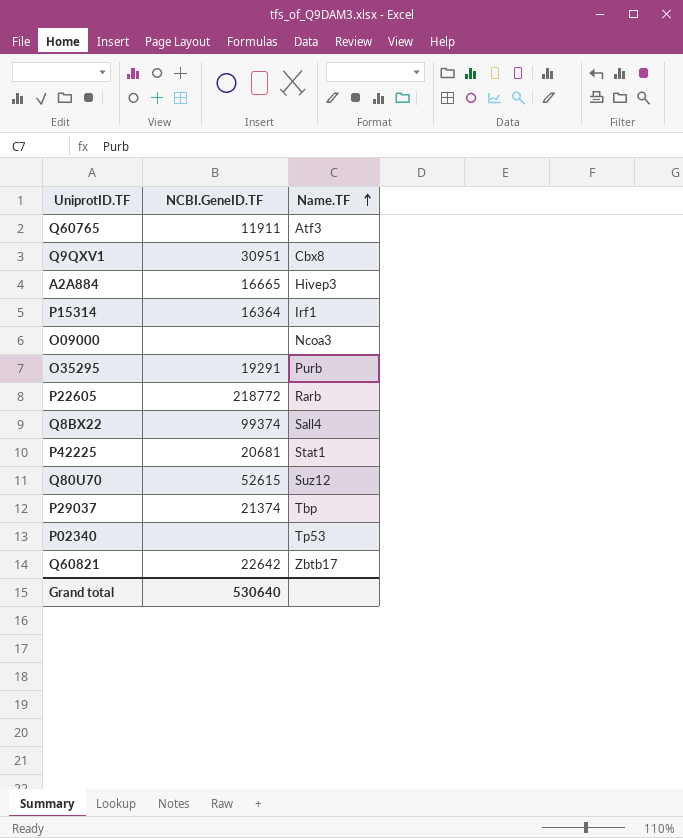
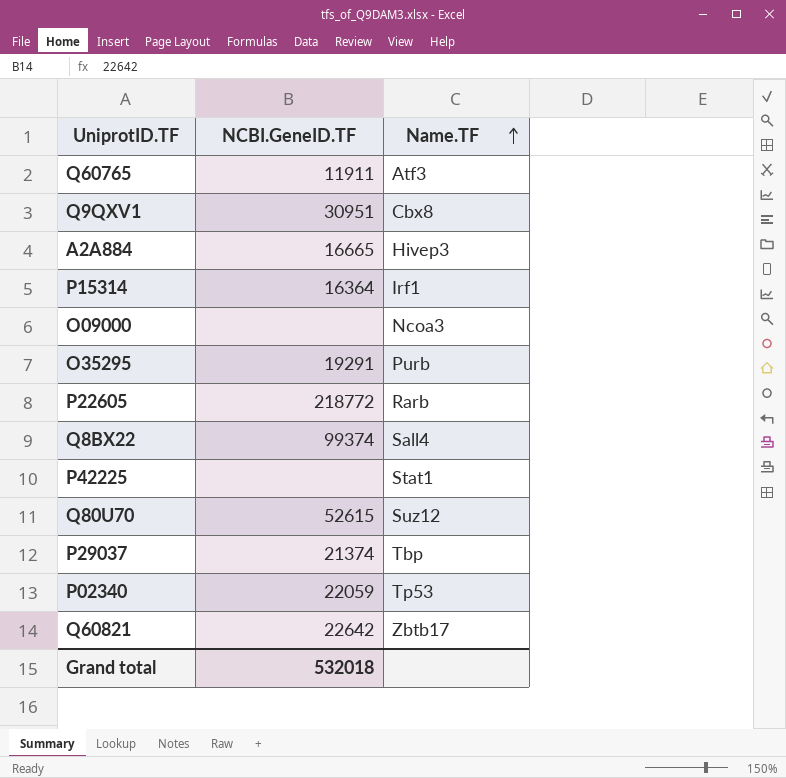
P42225 | NCBI.GeneID.TF: 20681 -> none
P02340 | NCBI.GeneID.TF: none -> 22059
Grand total | NCBI.GeneID.TF: 530640 -> 532018

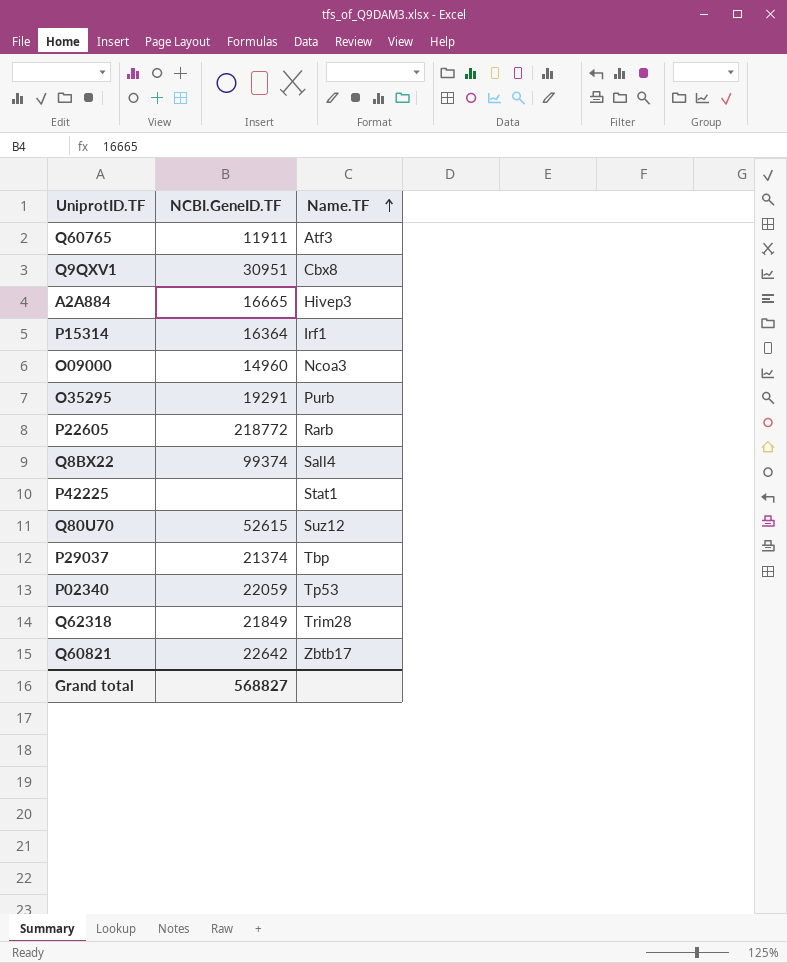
O09000 | NCBI.GeneID.TF: none -> 14960
row Q62318: none -> 21849 | Trim28
Grand total | NCBI.GeneID.TF: 532018 -> 568827

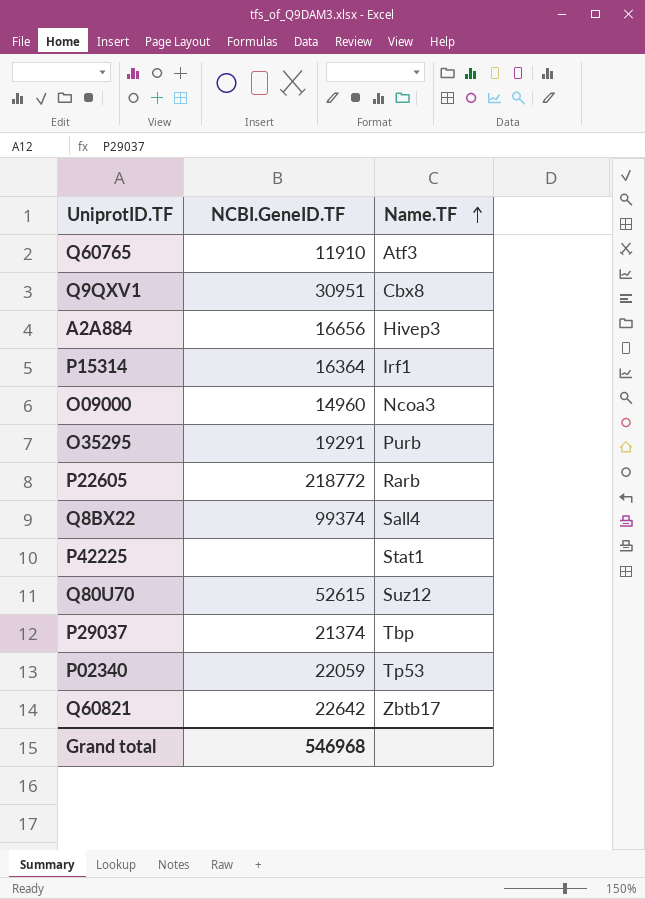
row Q62318: 21849 | Trim28 -> none
Q60765 | NCBI.GeneID.TF: 11911 -> 11910
A2A884 | NCBI.GeneID.TF: 16665 -> 16656
Grand total | NCBI.GeneID.TF: 568827 -> 546968

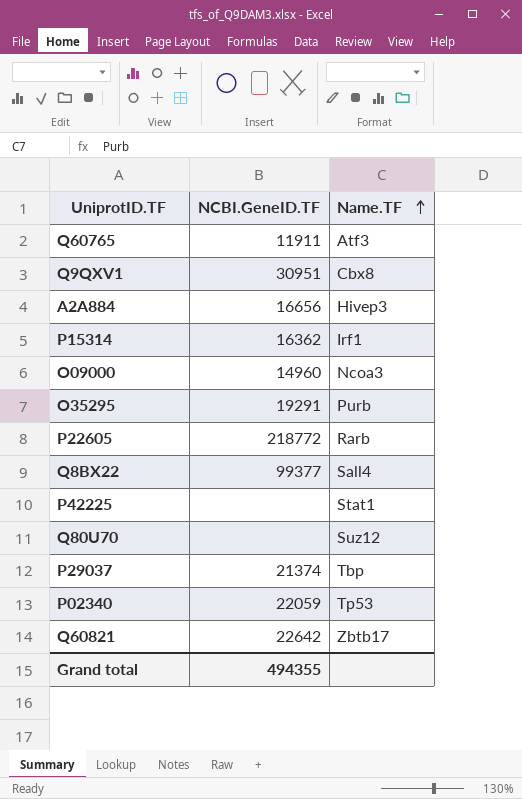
Q60765 | NCBI.GeneID.TF: 11910 -> 11911
P15314 | NCBI.GeneID.TF: 16364 -> 16362
Q8BX22 | NCBI.GeneID.TF: 99374 -> 99377
Q80U70 | NCBI.GeneID.TF: 52615 -> none
Grand total | NCBI.GeneID.TF: 546968 -> 494355

